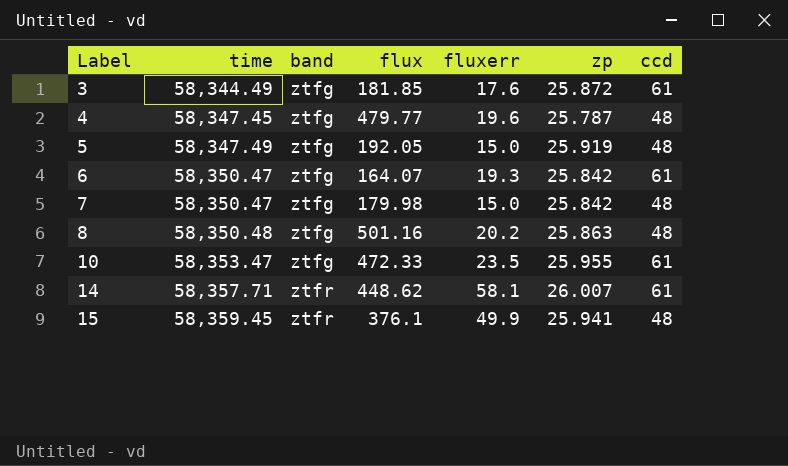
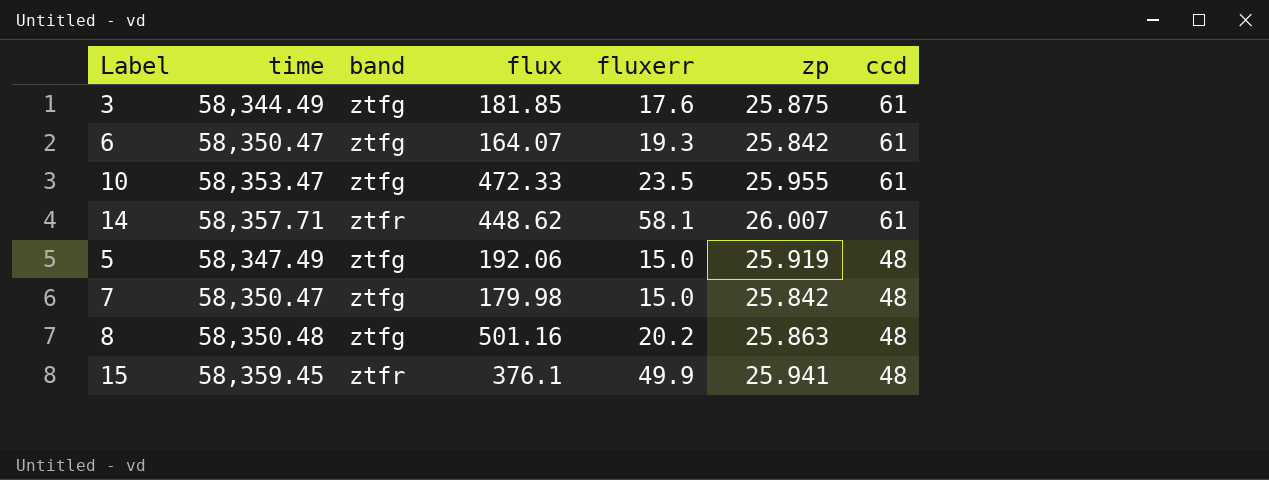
row order: Label ascending -> ccd descending
row 4: 58,347.45 | ztfg | 479.77 | 19.6 | 25.787 | 48 -> none
3 | zp: 25.872 -> 25.875
5 | flux: 192.05 -> 192.06

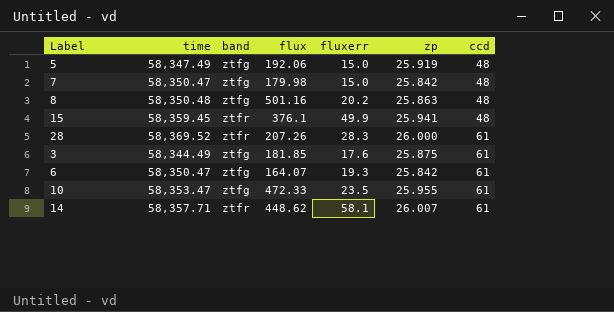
row order: ccd descending -> ccd ascending
row 28: none -> 58,369.52 | ztfr | 207.26 | 28.3 | 26.000 | 61

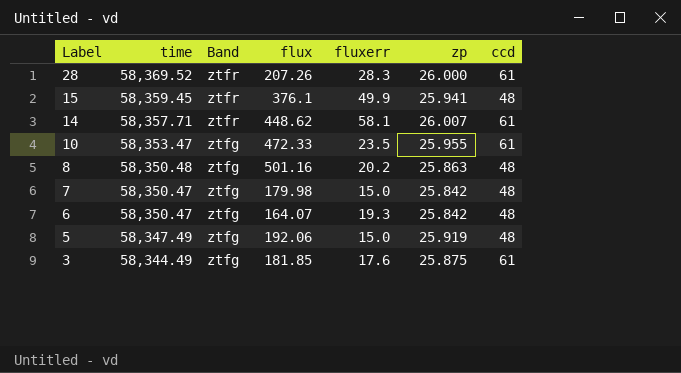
row order: ccd ascending -> Label descending
column name: band -> Band
6 | ccd: 61 -> 48

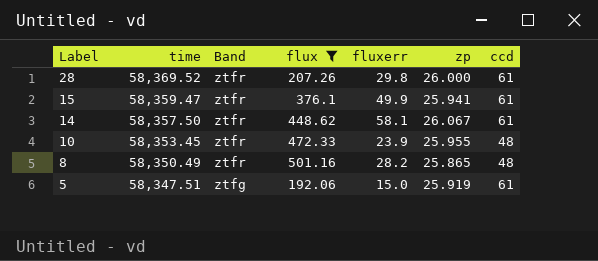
filter: none -> flux >= 192.06
28 | fluxerr: 28.3 -> 29.8
15 | time: 58,359.45 -> 58,359.47
15 | ccd: 48 -> 61
14 | time: 58,357.71 -> 58,357.50
14 | zp: 26.007 -> 26.067
10 | time: 58,353.47 -> 58,353.45
10 | Band: ztfg -> ztfr
10 | fluxerr: 23.5 -> 23.9
10 | ccd: 61 -> 48
8 | time: 58,350.48 -> 58,350.49
8 | Band: ztfg -> ztfr
8 | fluxerr: 20.2 -> 28.2
8 | zp: 25.863 -> 25.865
5 | time: 58,347.49 -> 58,347.51
5 | ccd: 48 -> 61

